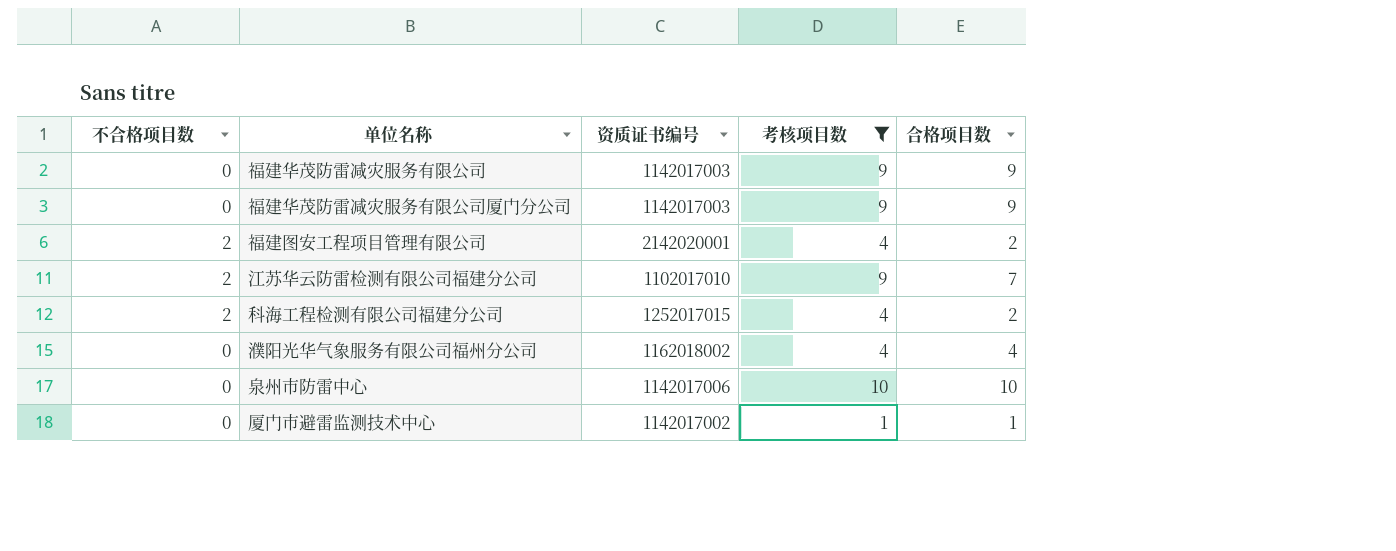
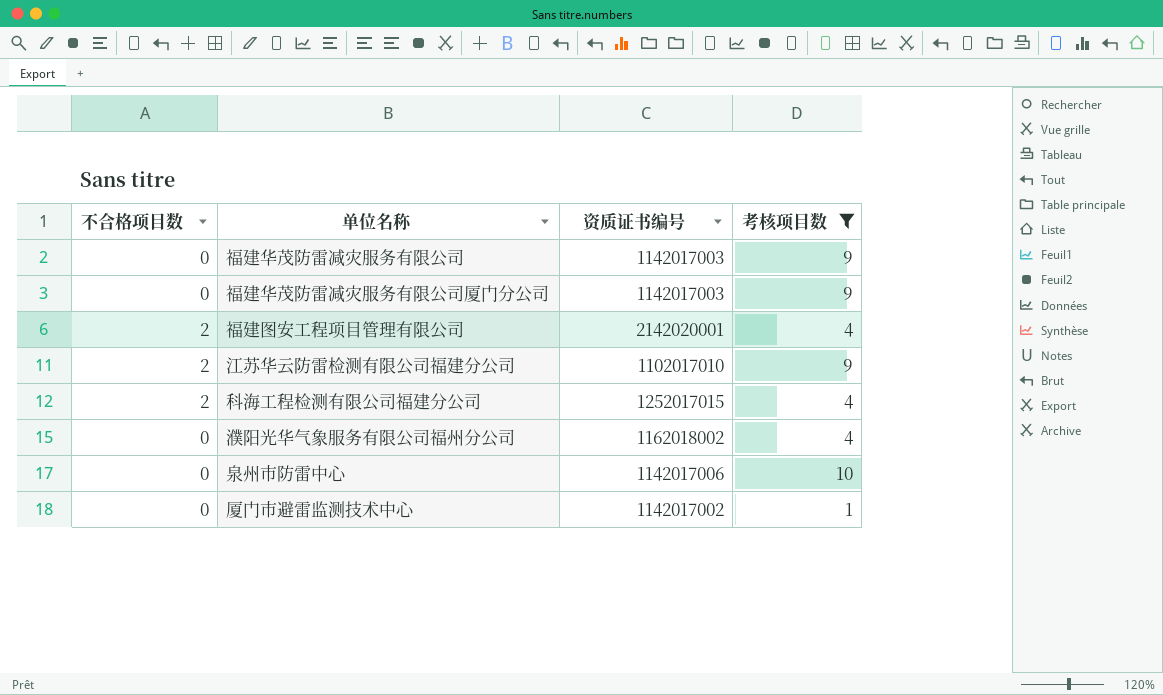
column 合格项目数 | formula: [考核项目数] - [不合格项目数] -> none

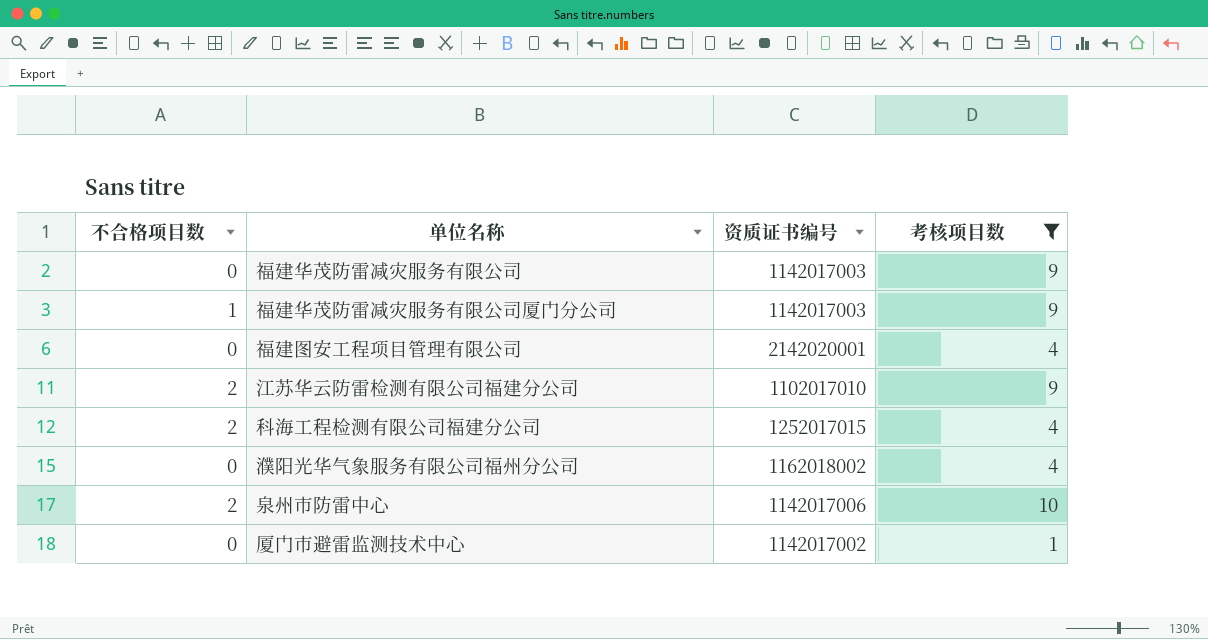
福建华茂防雷减灾服务有限公司厦门分公司 | 不合格项目数: 0 -> 1
福建图安工程项目管理有限公司 | 不合格项目数: 2 -> 0
泉州市防雷中心 | 不合格项目数: 0 -> 2

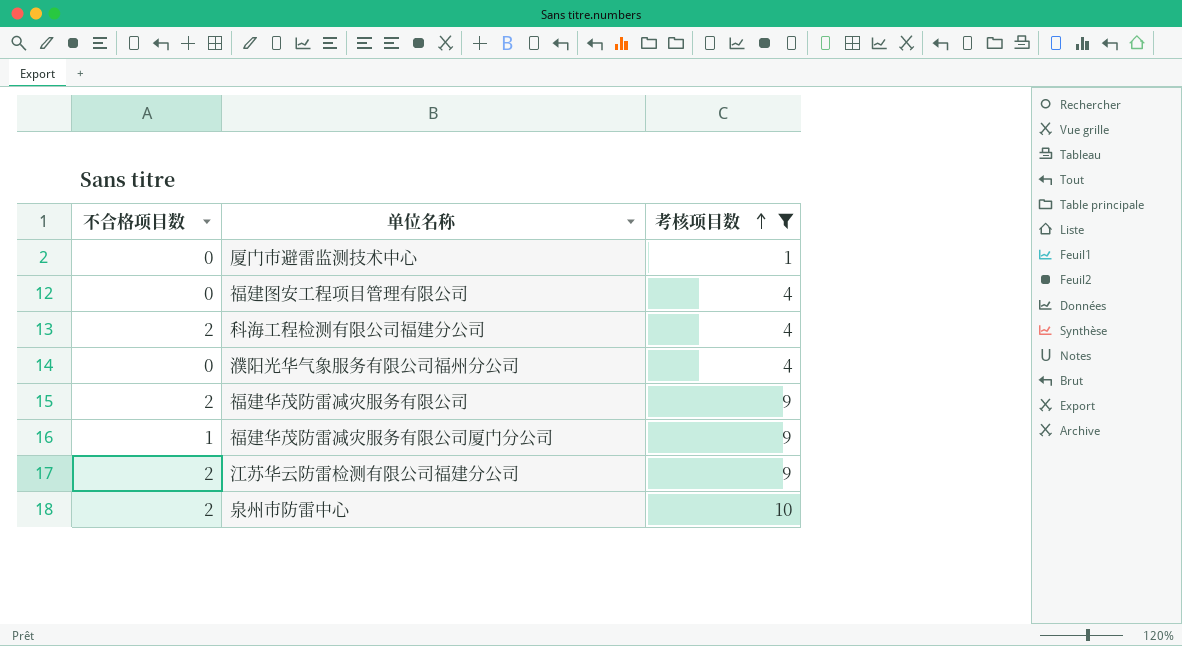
row order: none -> 考核项目数 ascending
column 资质证书编号 | position: 3 -> none
福建华茂防雷减灾服务有限公司 | 不合格项目数: 0 -> 2

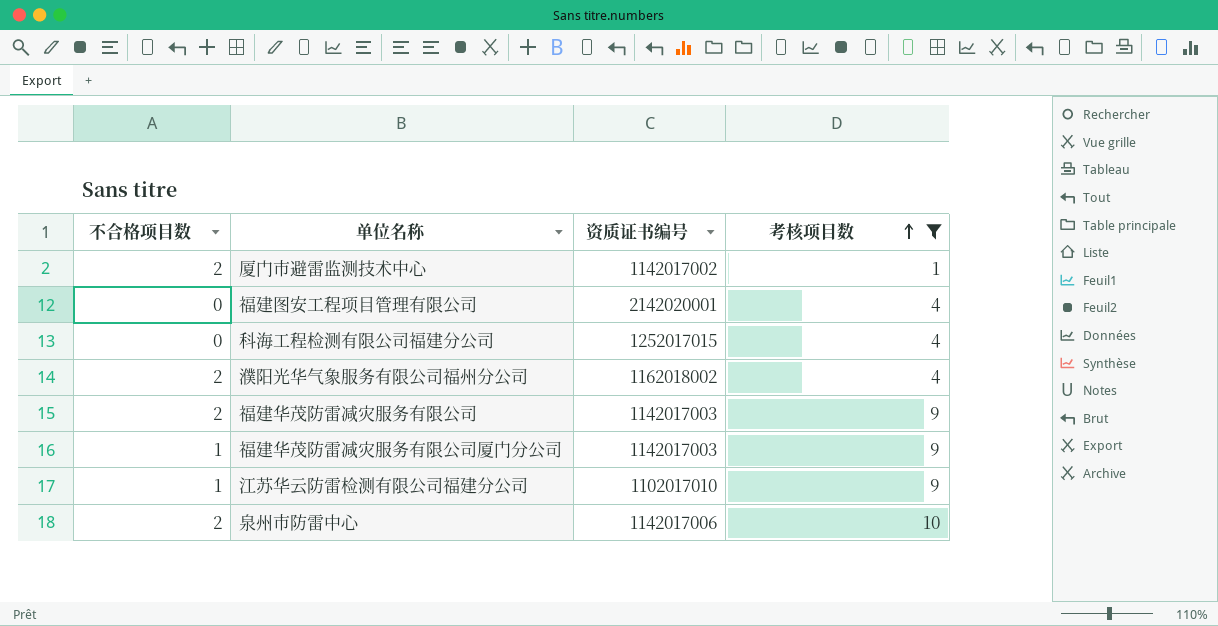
column 资质证书编号 | position: none -> 3
厦门市避雷监测技术中心 | 不合格项目数: 0 -> 2
科海工程检测有限公司福建分公司 | 不合格项目数: 2 -> 0
濮阳光华气象服务有限公司福州分公司 | 不合格项目数: 0 -> 2
江苏华云防雷检测有限公司福建分公司 | 不合格项目数: 2 -> 1

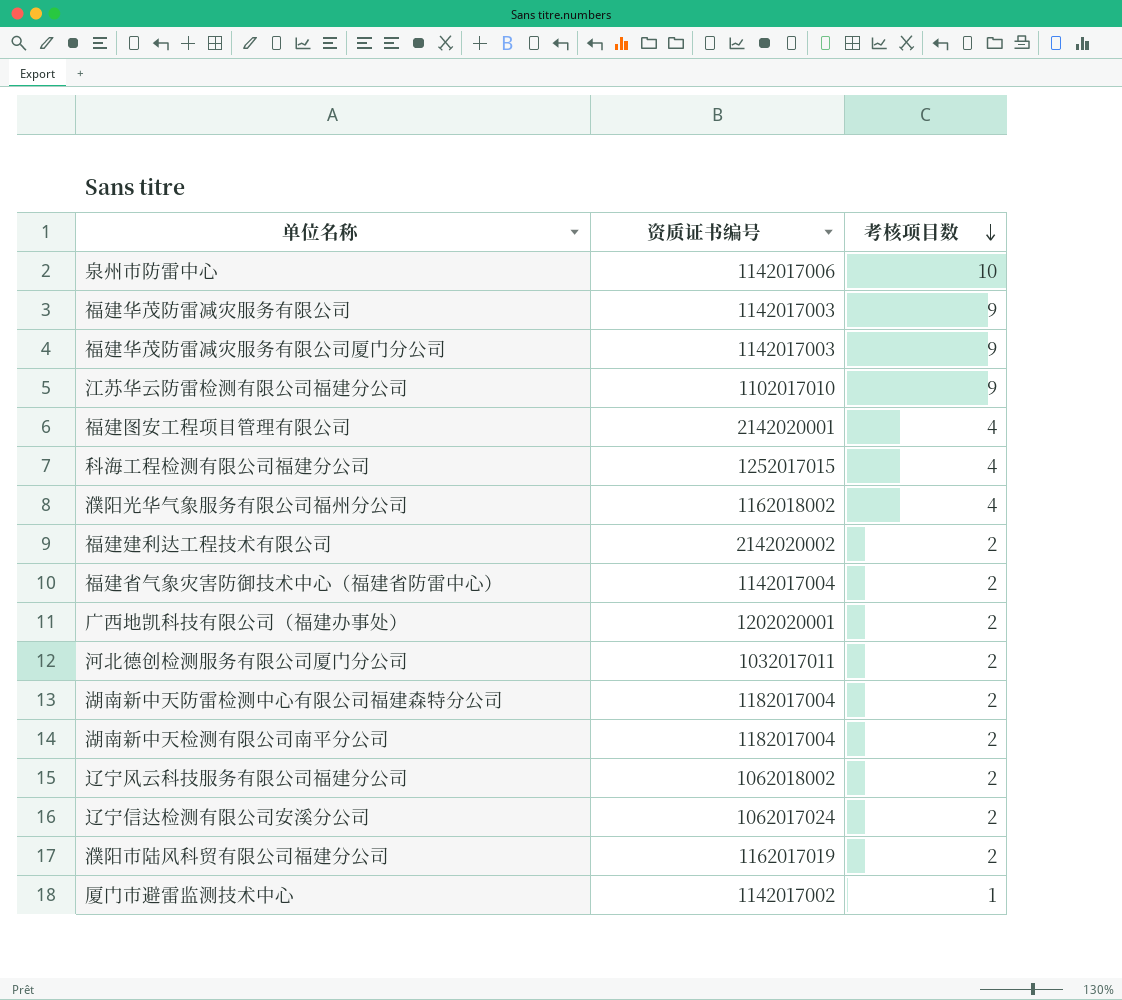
filter: 考核项目数 != 2 -> none
row order: 考核项目数 ascending -> 考核项目数 descending
column 不合格项目数 | position: 1 -> none

